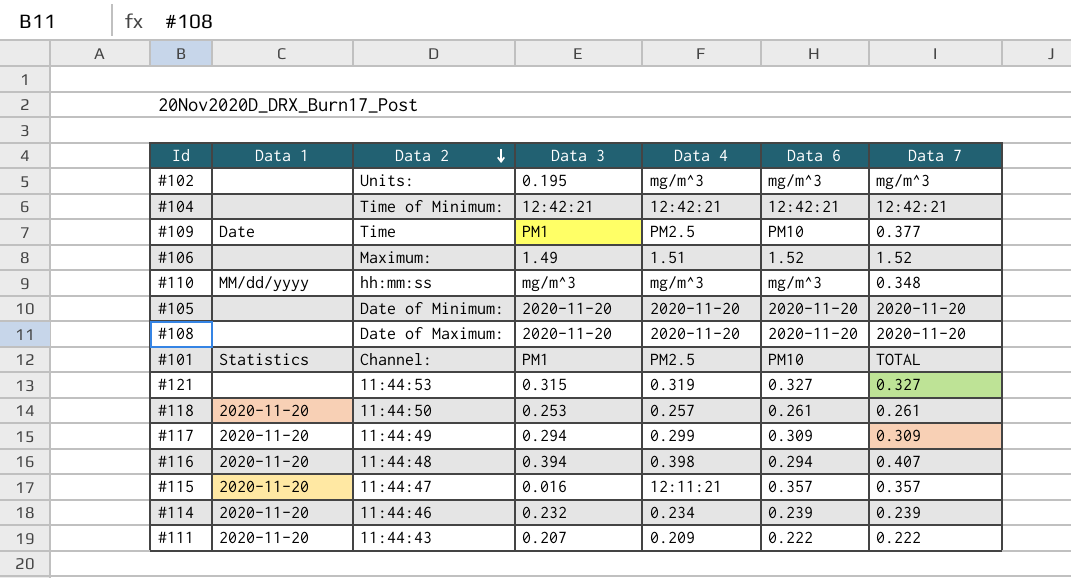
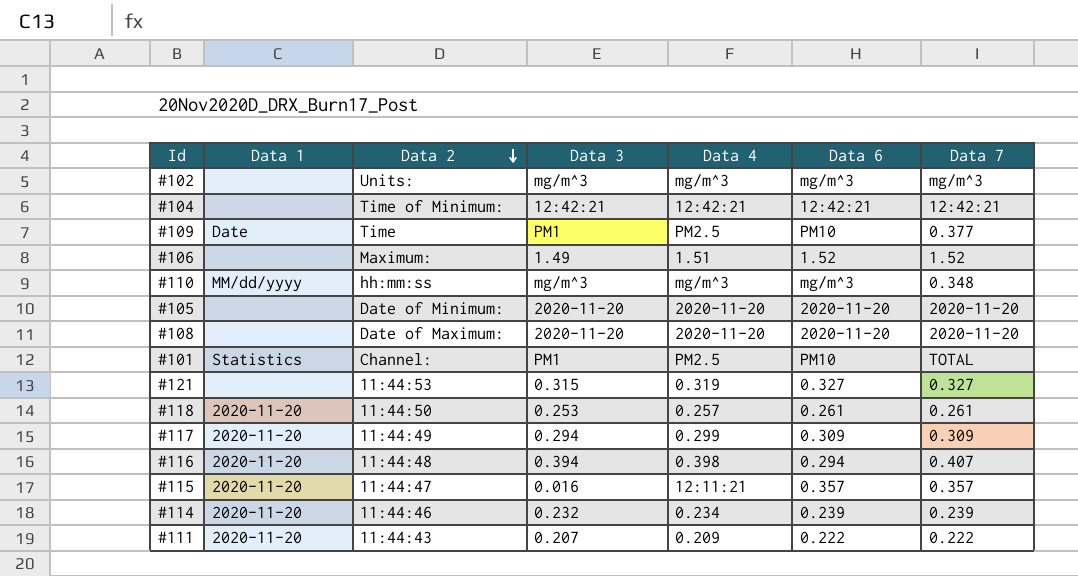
#102 | Data 3: 0.195 -> mg/m^3

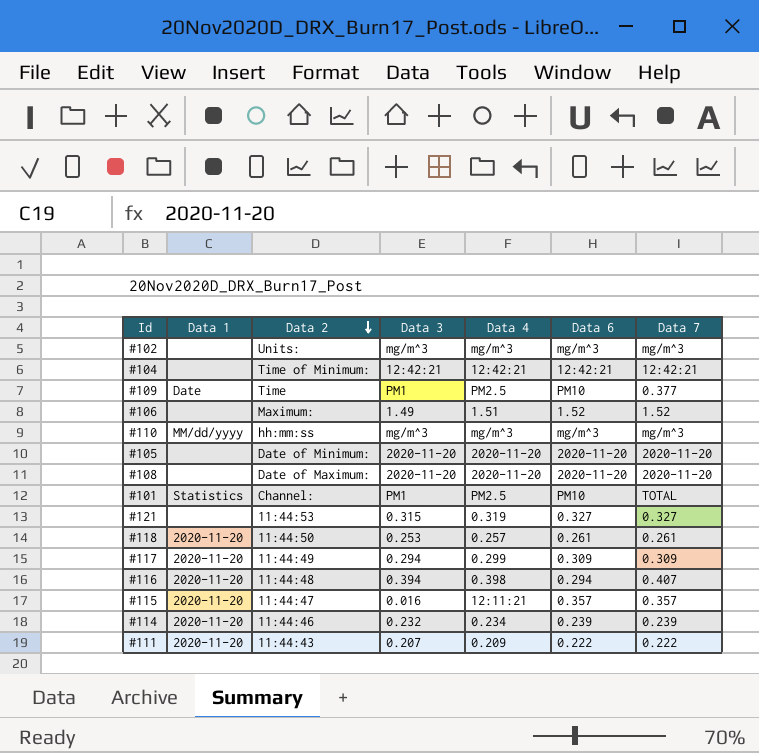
#110 | Data 7: 0.348 -> mg/m^3

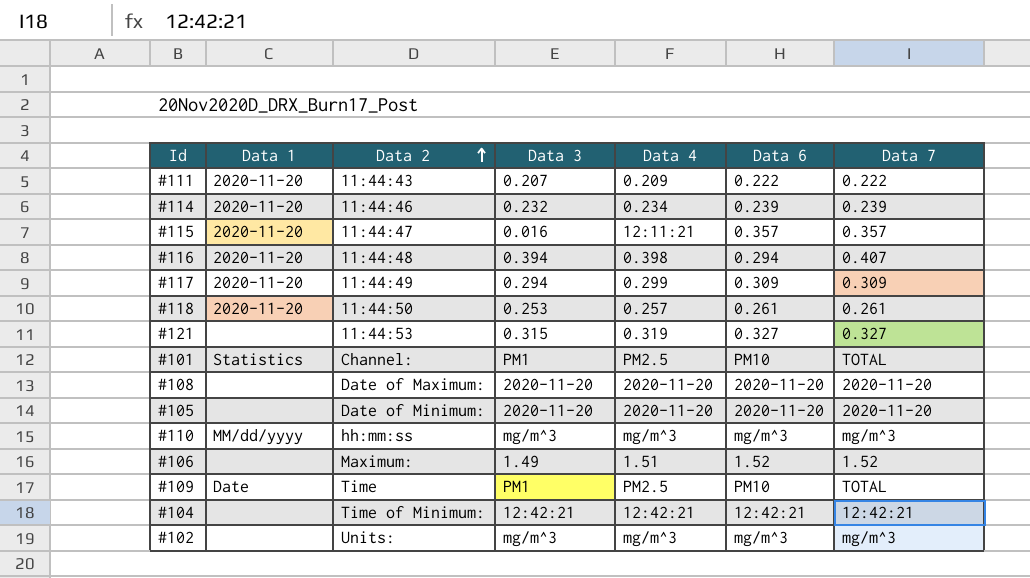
row order: Data 2 descending -> Data 2 ascending
#109 | Data 7: 0.377 -> TOTAL

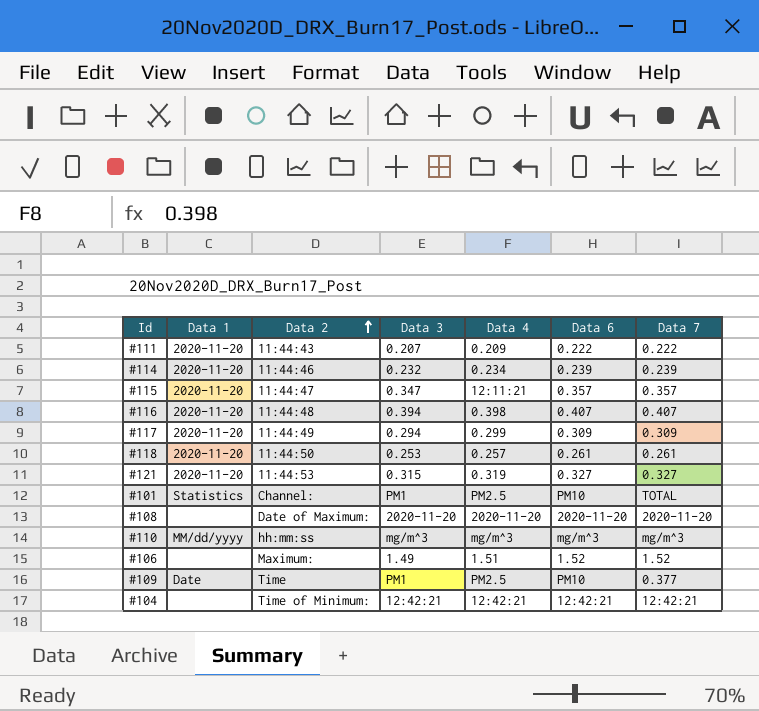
row #105: none | Date of Minimum: | 2020-11-20 | 2020-11-20 | 2020-11-20 | 2020-11-20 -> none
row #102: none | Units: | mg/m^3 | mg/m^3 | mg/m^3 | mg/m^3 -> none
#115 | Data 3: 0.016 -> 0.347
#116 | Data 6: 0.294 -> 0.407
#121 | Data 1: none -> 2020-11-20
#109 | Data 7: TOTAL -> 0.377

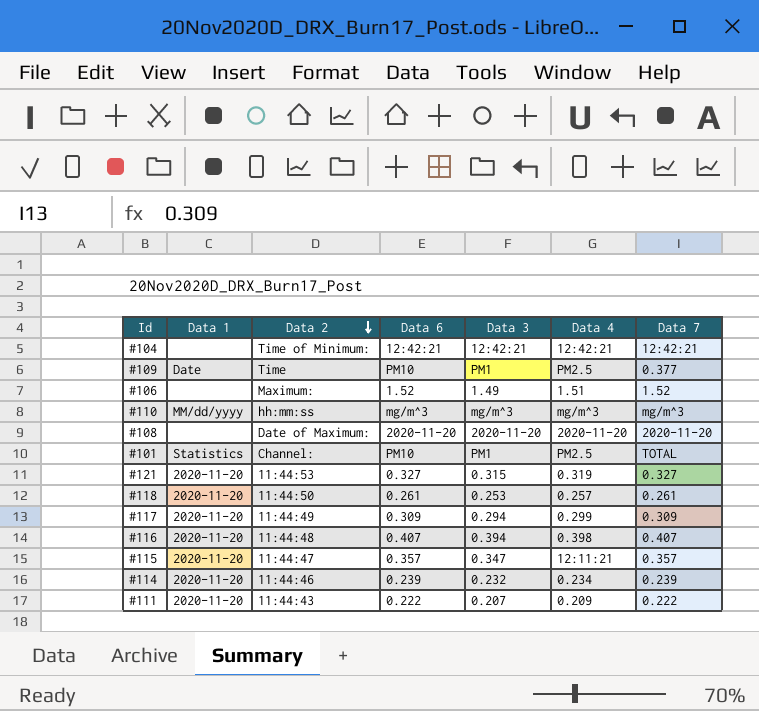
row order: Data 2 ascending -> Data 2 descending
column Data 6 | position: 6 -> 4

